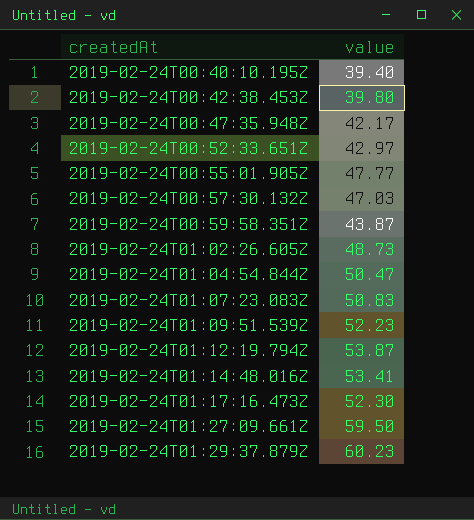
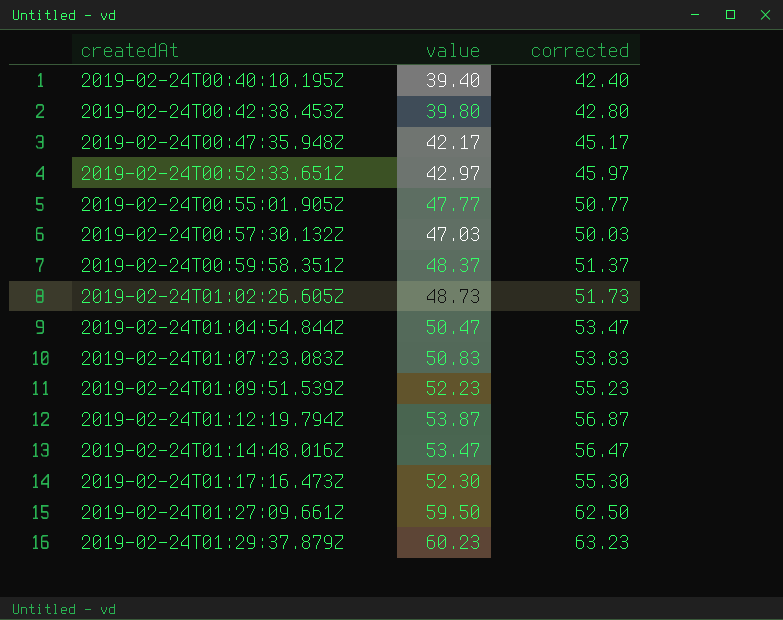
column corrected | formula: none -> [value] + 3
2019-02-24T00:59:58.351Z | value: 43.87 -> 48.37
2019-02-24T01:14:48.016Z | value: 53.41 -> 53.47

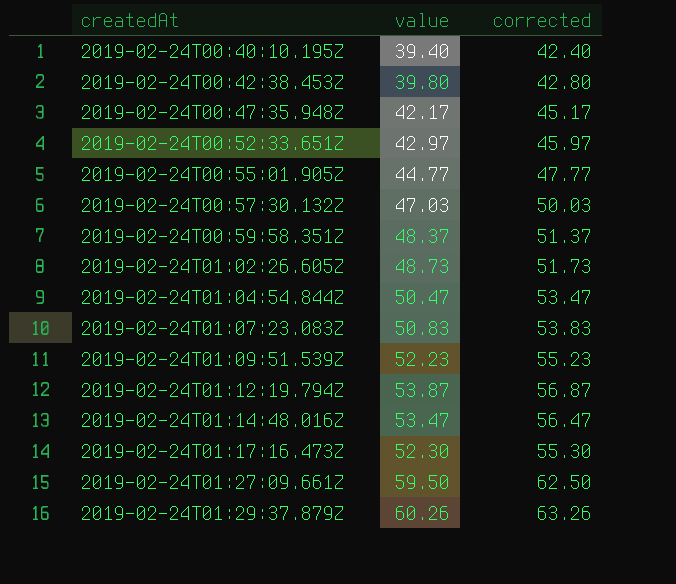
2019-02-24T00:55:01.905Z | value: 47.77 -> 44.77
2019-02-24T00:55:01.905Z | corrected: 50.77 -> 47.77
2019-02-24T01:29:37.879Z | value: 60.23 -> 60.26
2019-02-24T01:29:37.879Z | corrected: 63.23 -> 63.26

